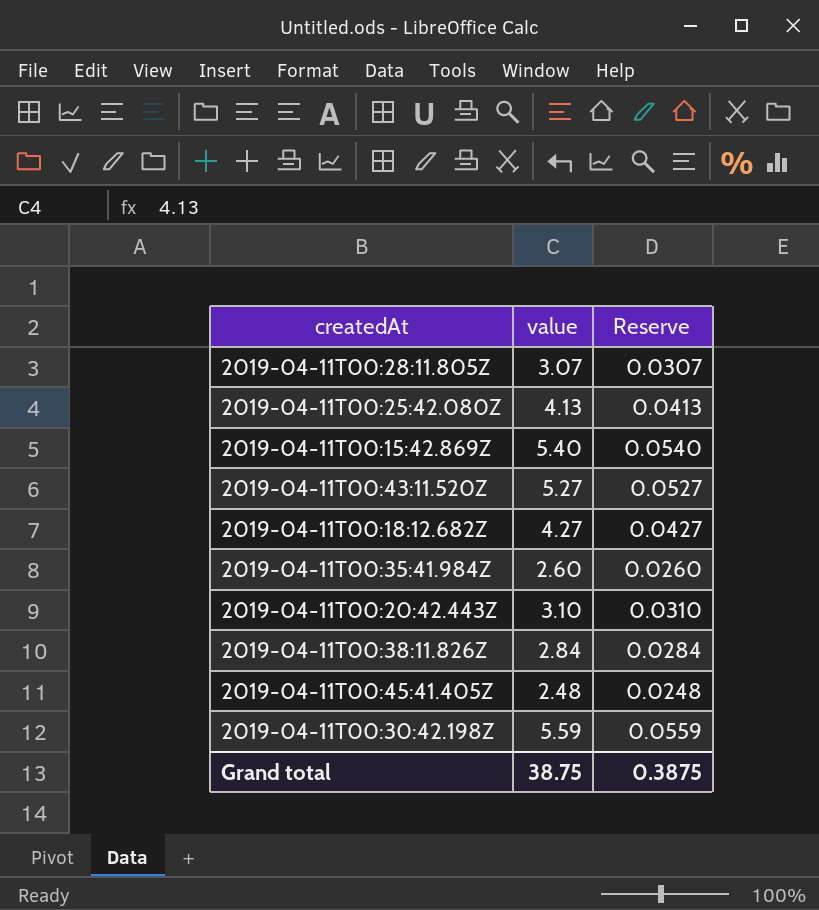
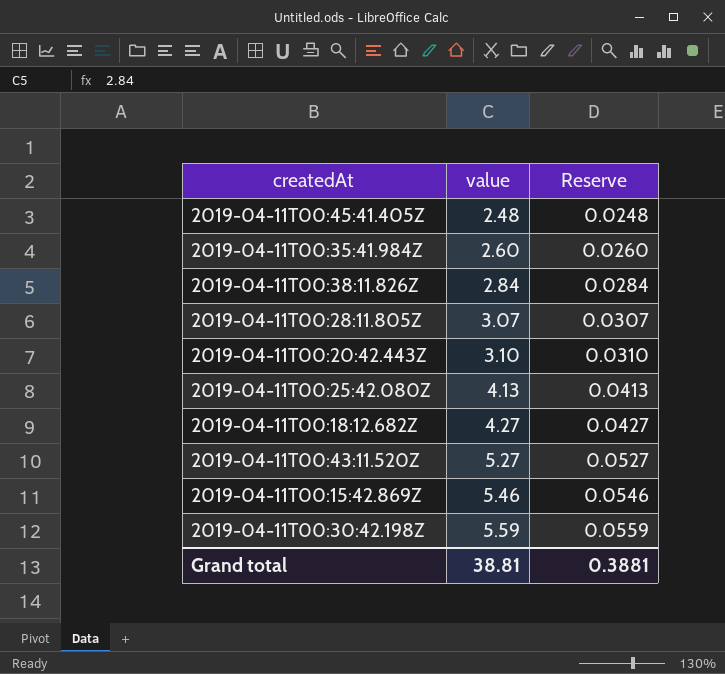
row order: none -> value ascending
2019-04-11T00:15:42.869Z | value: 5.40 -> 5.46
2019-04-11T00:15:42.869Z | Reserve: 0.0540 -> 0.0546
Grand total | value: 38.75 -> 38.81
Grand total | Reserve: 0.3875 -> 0.3881

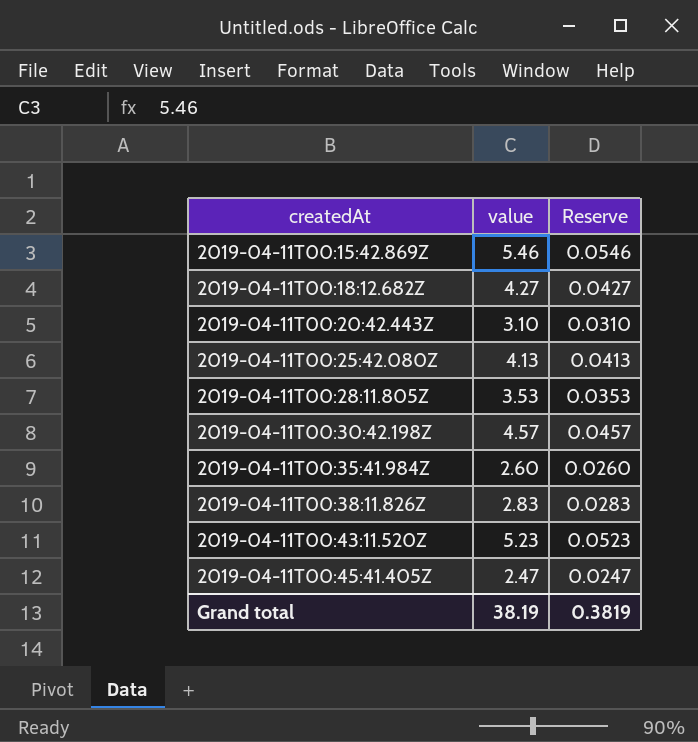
row order: value ascending -> createdAt ascending
2019-04-11T00:28:11.805Z | value: 3.07 -> 3.53
2019-04-11T00:28:11.805Z | Reserve: 0.0307 -> 0.0353
2019-04-11T00:30:42.198Z | value: 5.59 -> 4.57
2019-04-11T00:30:42.198Z | Reserve: 0.0559 -> 0.0457
2019-04-11T00:38:11.826Z | value: 2.84 -> 2.83
2019-04-11T00:38:11.826Z | Reserve: 0.0284 -> 0.0283
2019-04-11T00:43:11.520Z | value: 5.27 -> 5.23
2019-04-11T00:43:11.520Z | Reserve: 0.0527 -> 0.0523
2019-04-11T00:45:41.405Z | value: 2.48 -> 2.47
2019-04-11T00:45:41.405Z | Reserve: 0.0248 -> 0.0247
Grand total | value: 38.81 -> 38.19
Grand total | Reserve: 0.3881 -> 0.3819

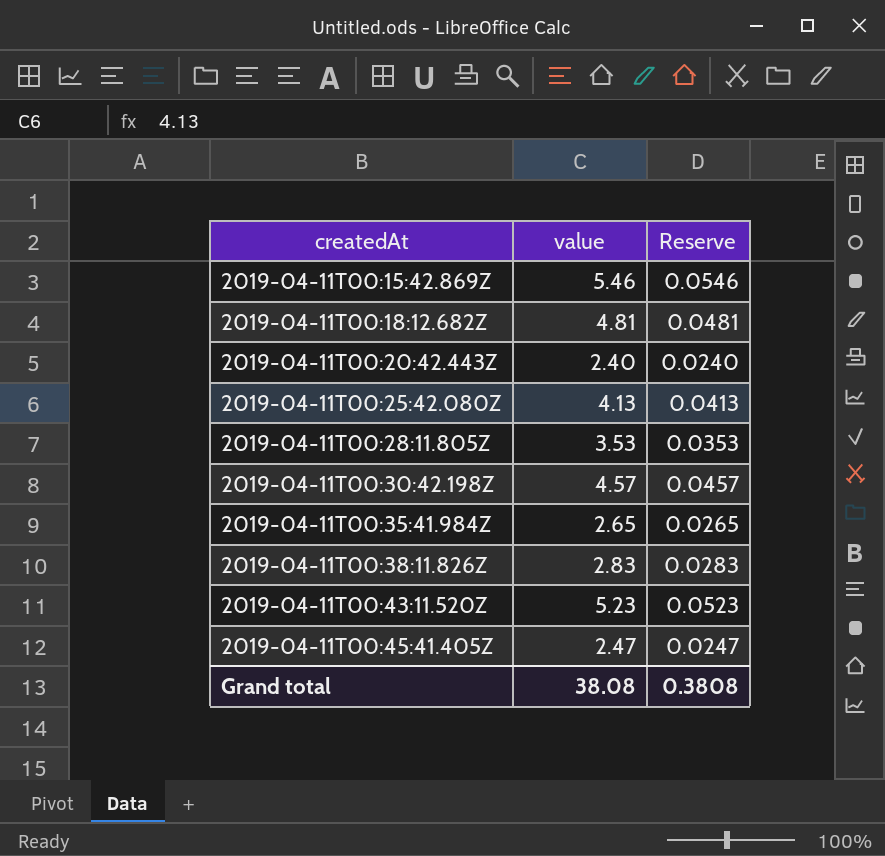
2019-04-11T00:18:12.682Z | value: 4.27 -> 4.81
2019-04-11T00:18:12.682Z | Reserve: 0.0427 -> 0.0481
2019-04-11T00:20:42.443Z | value: 3.10 -> 2.40
2019-04-11T00:20:42.443Z | Reserve: 0.0310 -> 0.0240
2019-04-11T00:35:41.984Z | value: 2.60 -> 2.65
2019-04-11T00:35:41.984Z | Reserve: 0.0260 -> 0.0265
Grand total | value: 38.19 -> 38.08
Grand total | Reserve: 0.3819 -> 0.3808

